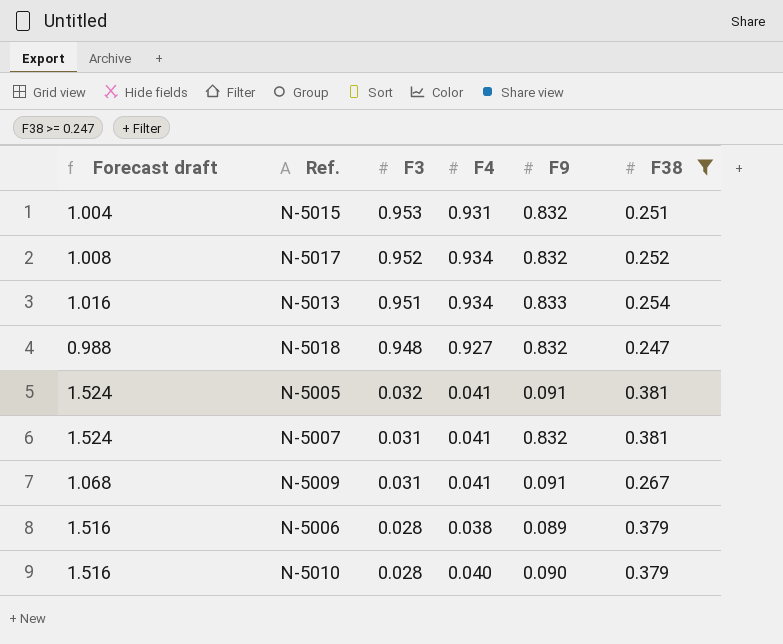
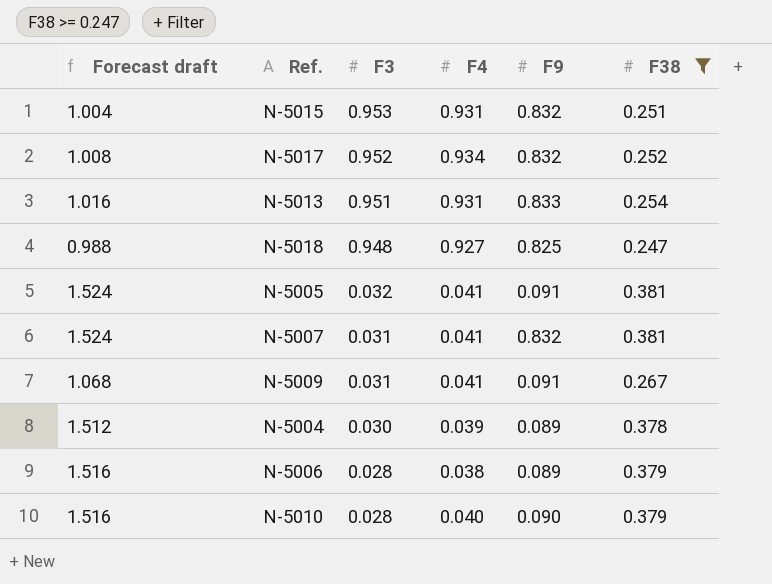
N-5013 | F4: 0.934 -> 0.931
N-5018 | F9: 0.832 -> 0.825
row N-5004: none -> 1.512 | 0.030 | 0.039 | 0.089 | 0.378

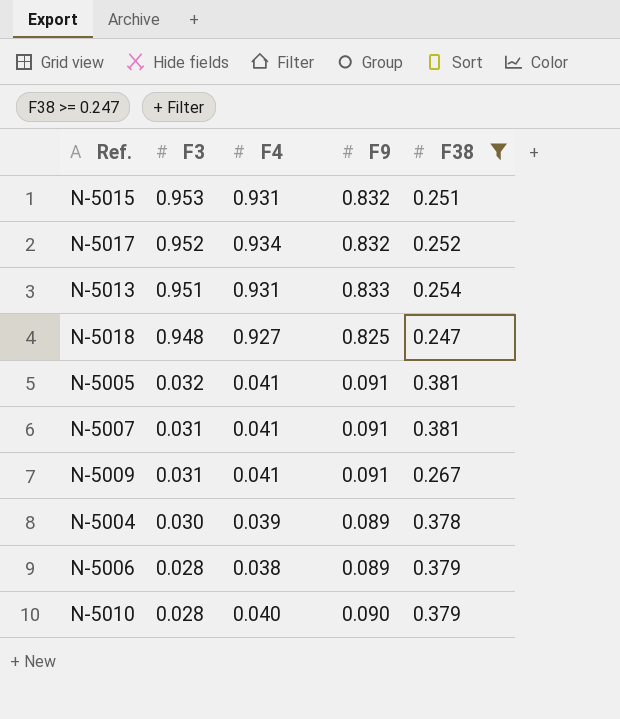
column Forecast draft | formula: [F38] * 4 -> none
N-5007 | F9: 0.832 -> 0.091

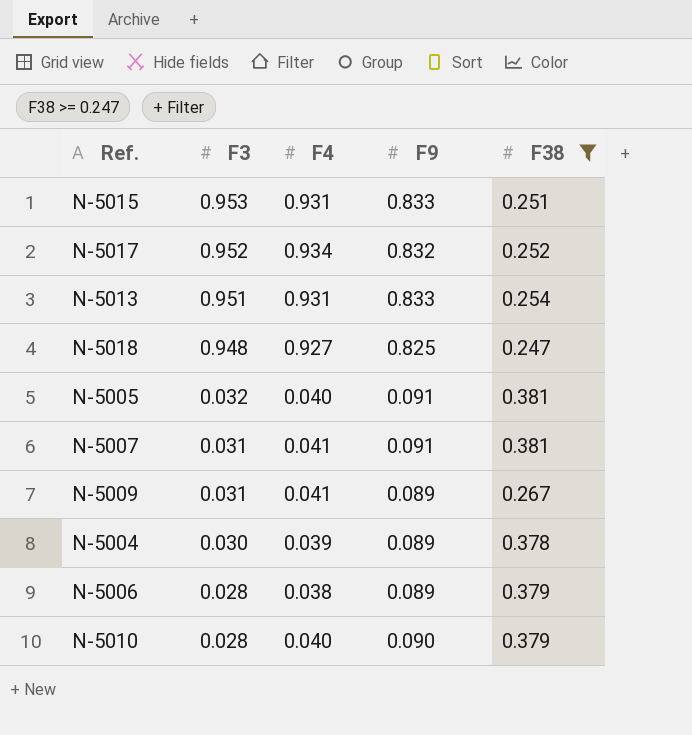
N-5015 | F9: 0.832 -> 0.833
N-5005 | F4: 0.041 -> 0.040
N-5009 | F9: 0.091 -> 0.089

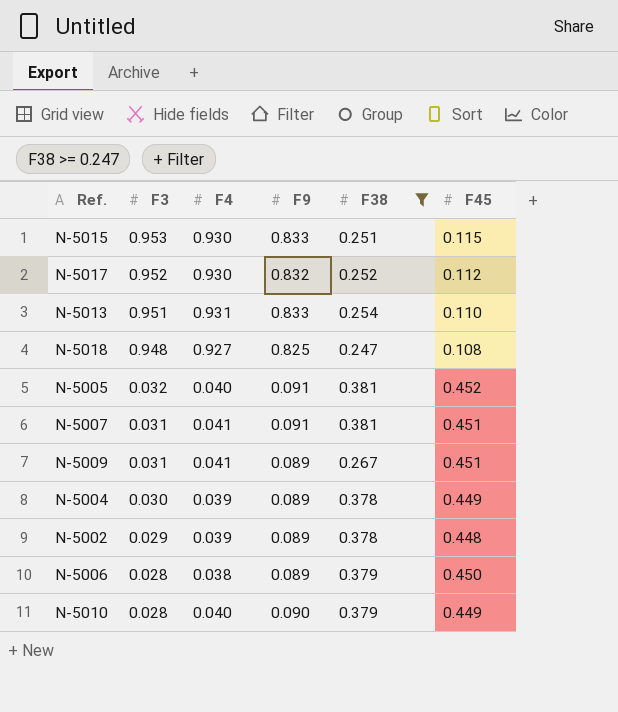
column F45 | position: none -> 6
N-5015 | F4: 0.931 -> 0.930
N-5017 | F4: 0.934 -> 0.930
row N-5002: none -> 0.029 | 0.039 | 0.089 | 0.378 | 0.448

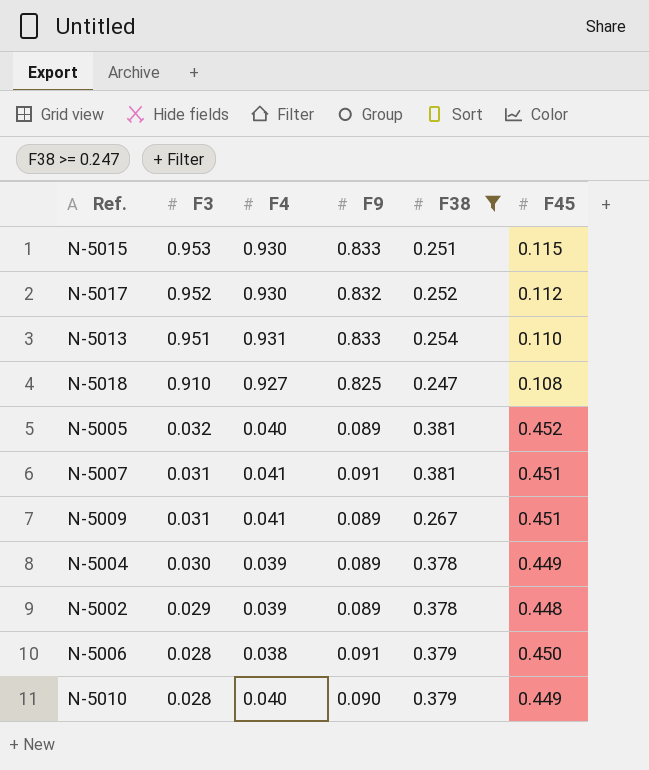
N-5018 | F3: 0.948 -> 0.910
N-5005 | F9: 0.091 -> 0.089
N-5006 | F9: 0.089 -> 0.091

